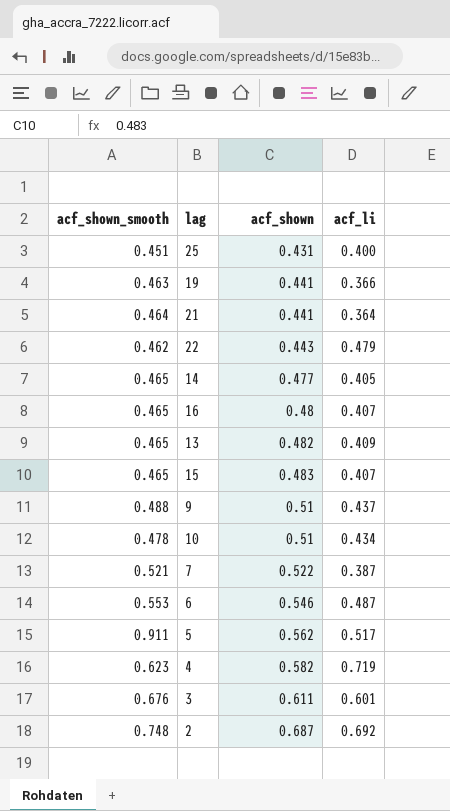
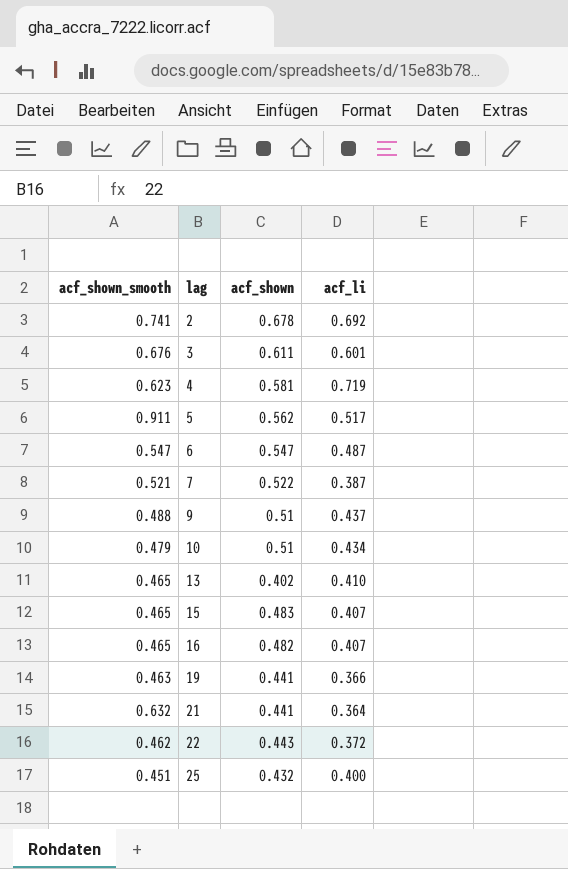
row order: acf_shown ascending -> lag ascending
row 14: 0.465 | 0.477 | 0.405 -> none
2 | acf_shown_smooth: 0.748 -> 0.741
2 | acf_shown: 0.687 -> 0.678
4 | acf_shown: 0.582 -> 0.581
6 | acf_shown_smooth: 0.553 -> 0.547
6 | acf_shown: 0.546 -> 0.547
10 | acf_shown_smooth: 0.478 -> 0.479
13 | acf_shown: 0.482 -> 0.402
13 | acf_li: 0.409 -> 0.410
16 | acf_shown: 0.48 -> 0.482
21 | acf_shown_smooth: 0.464 -> 0.632
22 | acf_li: 0.479 -> 0.372
25 | acf_shown: 0.431 -> 0.432

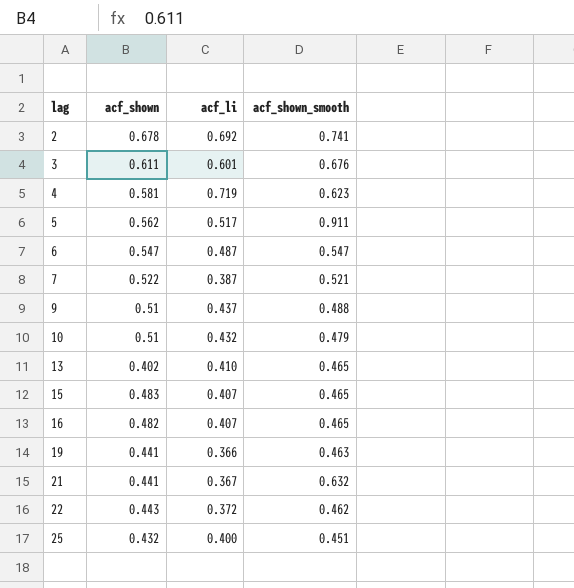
column acf_shown_smooth | position: 1 -> 4
10 | acf_li: 0.434 -> 0.432
21 | acf_li: 0.364 -> 0.367

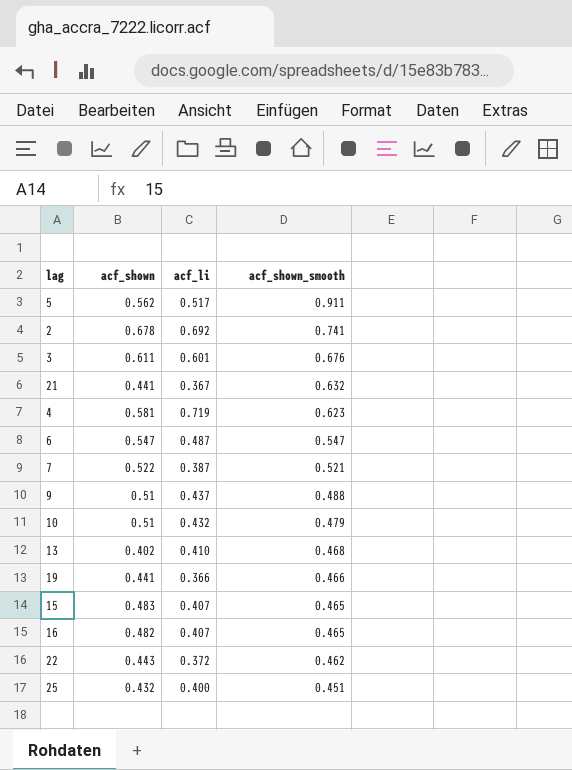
row order: lag ascending -> acf_shown_smooth descending
13 | acf_shown_smooth: 0.465 -> 0.468
19 | acf_shown_smooth: 0.463 -> 0.466

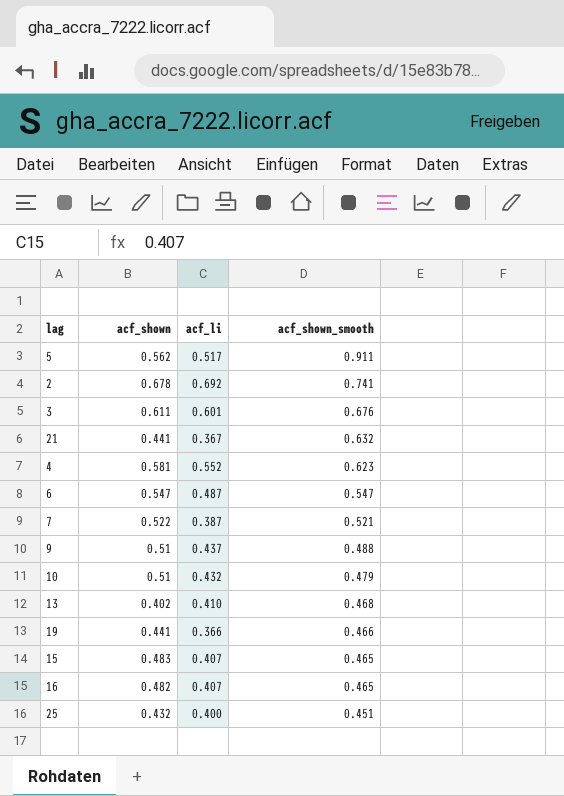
row 22: 0.443 | 0.372 | 0.462 -> none
4 | acf_li: 0.719 -> 0.552

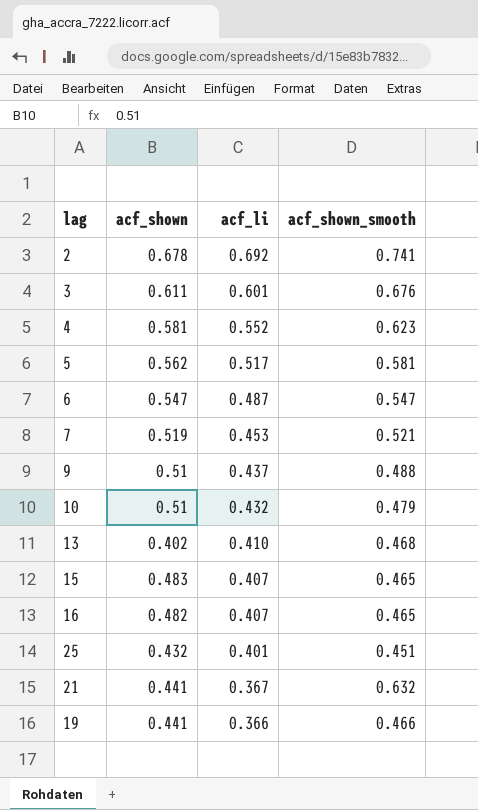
row order: acf_shown_smooth descending -> acf_li descending
5 | acf_shown_smooth: 0.911 -> 0.581
7 | acf_shown: 0.522 -> 0.519
7 | acf_li: 0.387 -> 0.453
25 | acf_li: 0.400 -> 0.401

